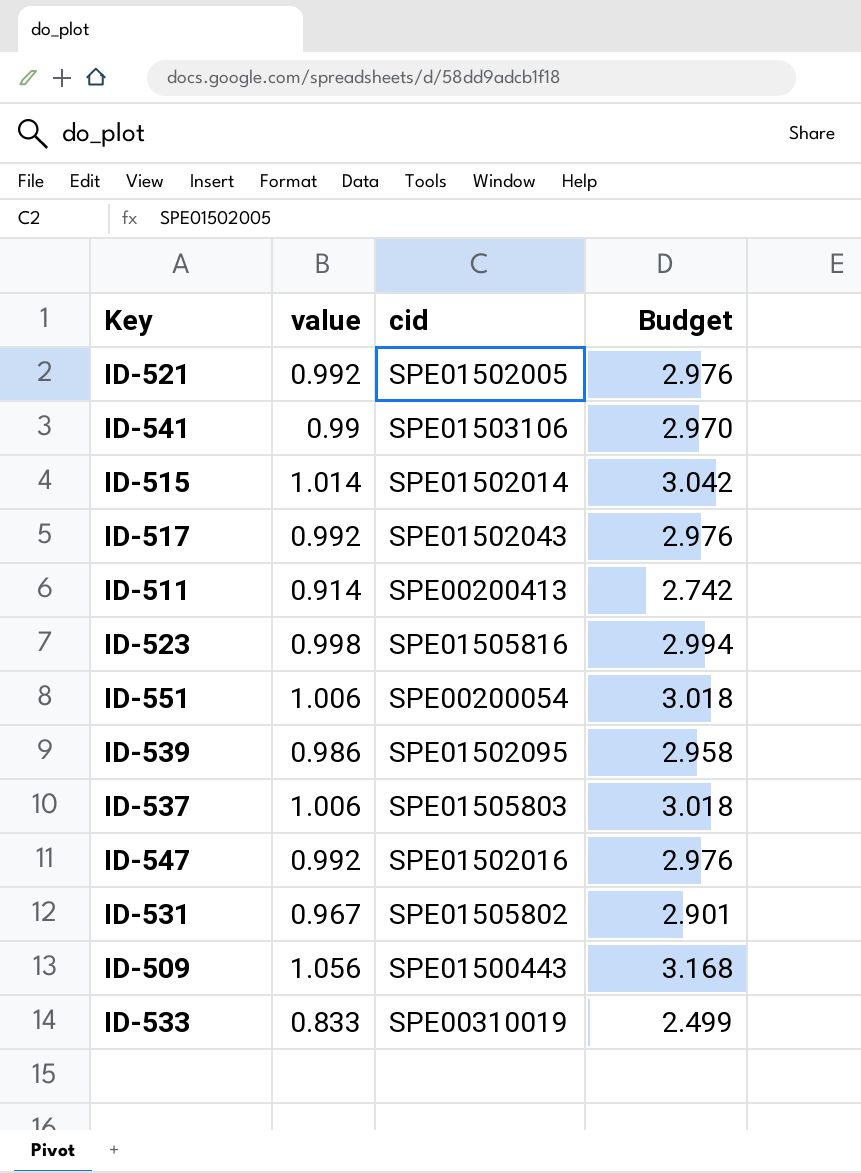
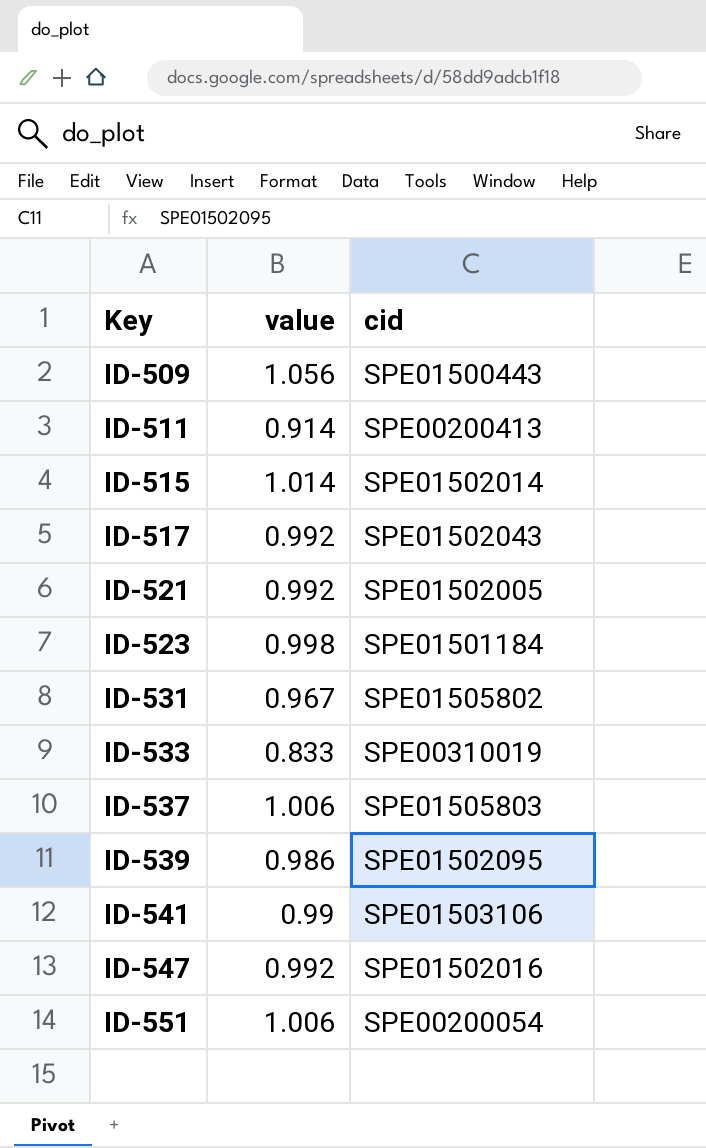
row order: none -> Key ascending
column Budget | formula: [value] * 3 -> none
ID-523 | cid: SPE01505816 -> SPE01501184

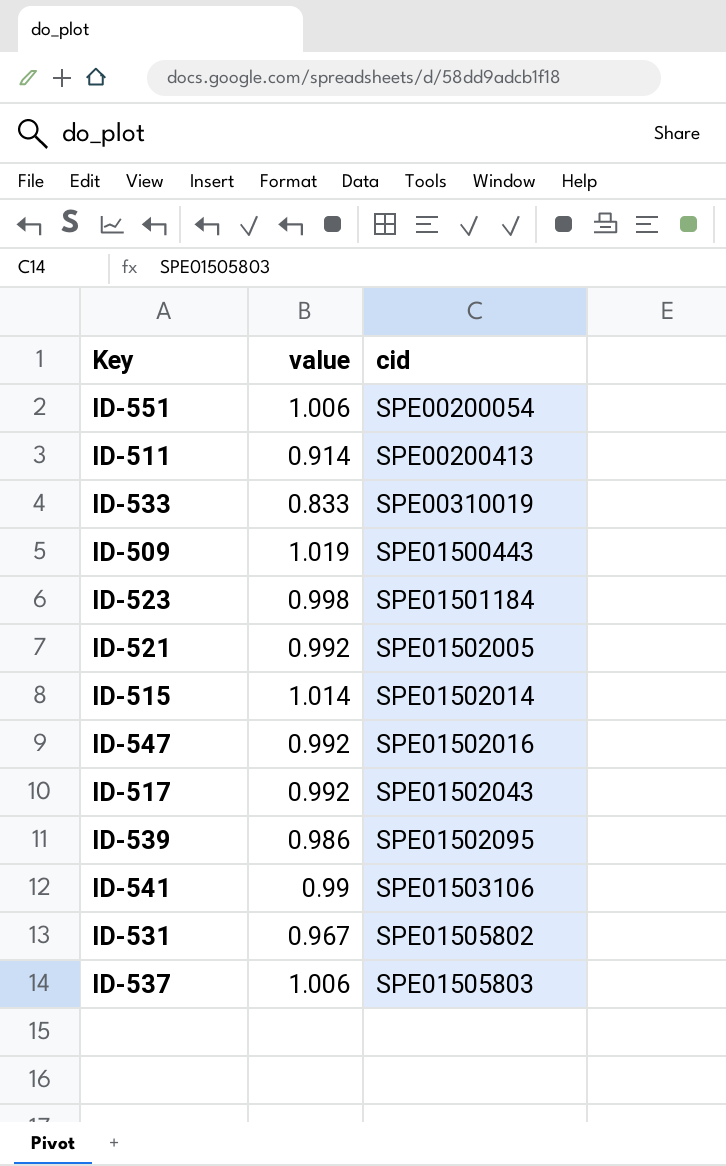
row order: Key ascending -> cid ascending
ID-509 | value: 1.056 -> 1.019

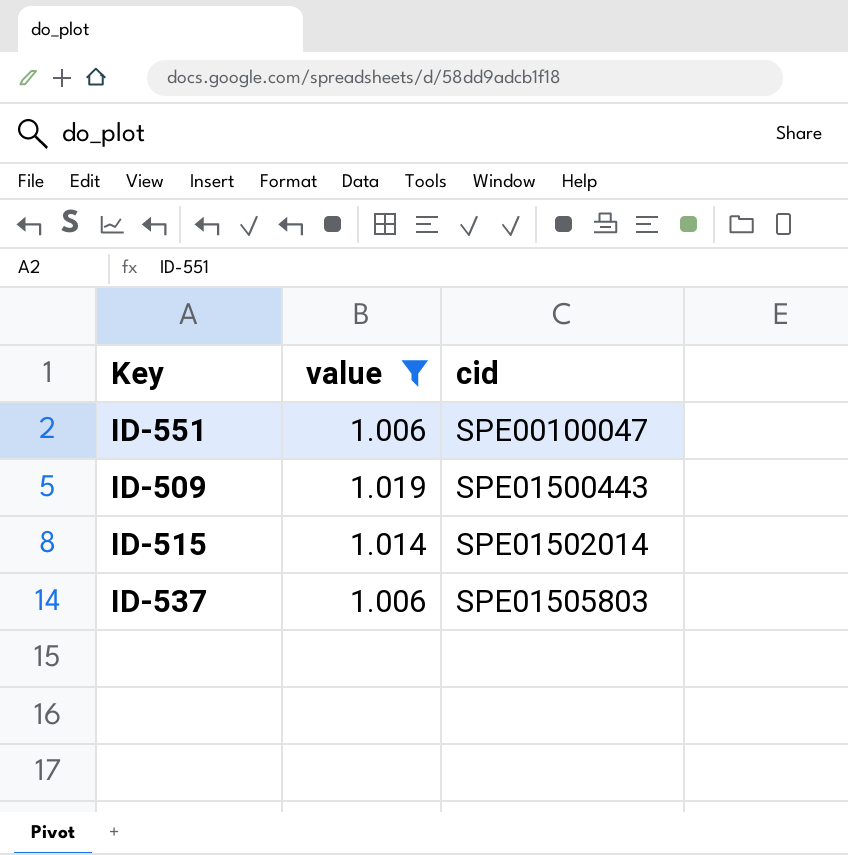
filter: none -> value >= 1.006
ID-551 | cid: SPE00200054 -> SPE00100047

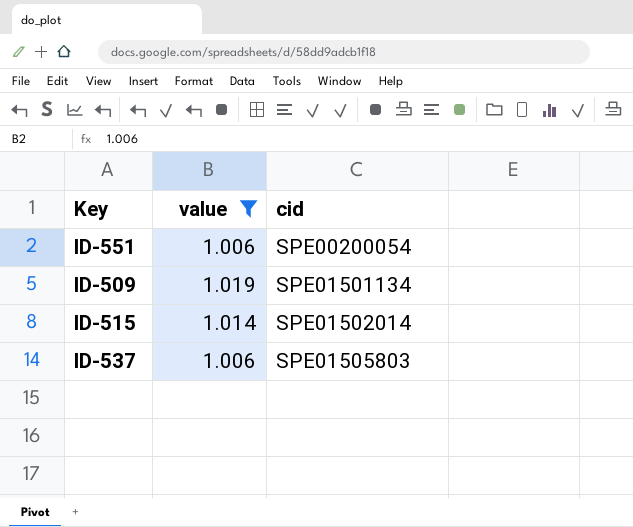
ID-551 | cid: SPE00100047 -> SPE00200054
ID-509 | cid: SPE01500443 -> SPE01501134

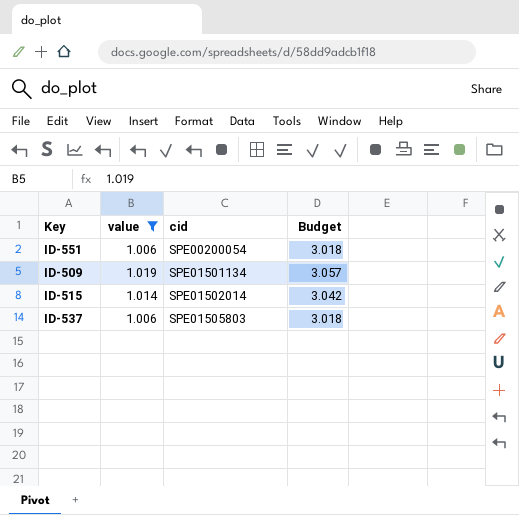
column Budget | formula: none -> [value] * 3

